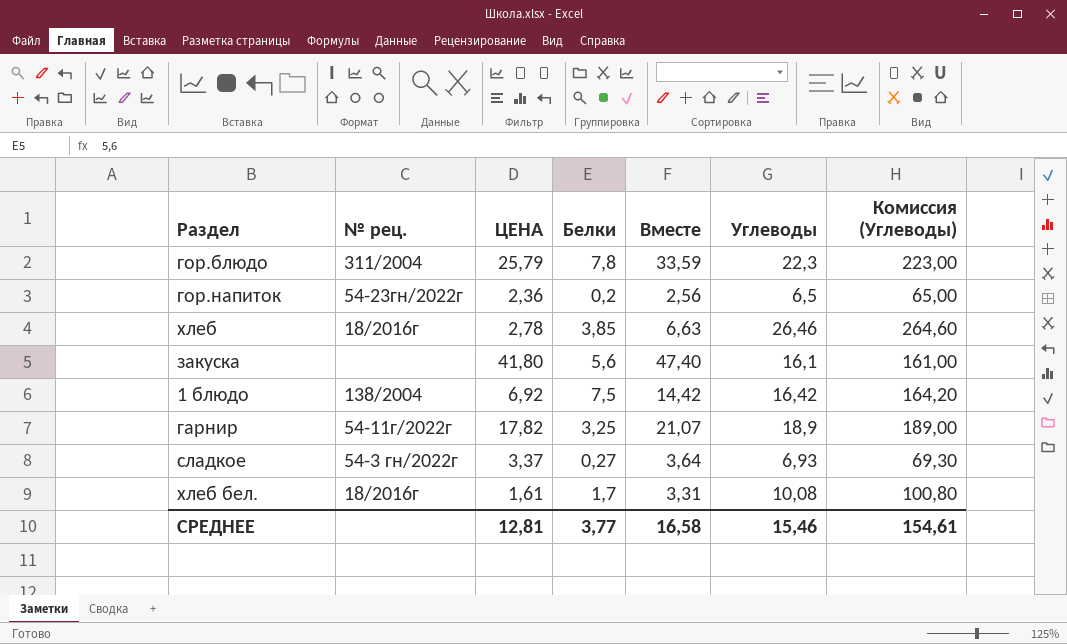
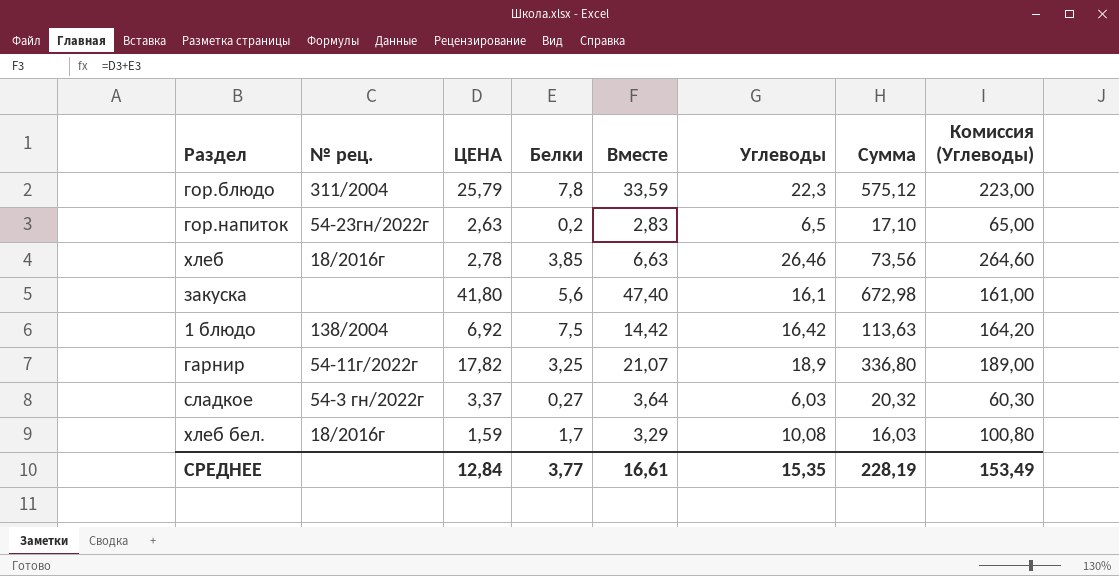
column Сумма | formula: none -> [ЦЕНА] * [Углеводы]
гор.напиток | ЦЕНА: 2,36 -> 2,63
гор.напиток | Вместе: 2,56 -> 2,83
сладкое | Углеводы: 6,93 -> 6,03
сладкое | Комиссия (Углеводы): 69,30 -> 60,30
хлеб бел. | ЦЕНА: 1,61 -> 1,59
хлеб бел. | Вместе: 3,31 -> 3,29
СРЕДНЕЕ | ЦЕНА: 12,81 -> 12,84
СРЕДНЕЕ | Вместе: 16,58 -> 16,61
СРЕДНЕЕ | Углеводы: 15,46 -> 15,35
СРЕДНЕЕ | Комиссия (Углеводы): 154,61 -> 153,49

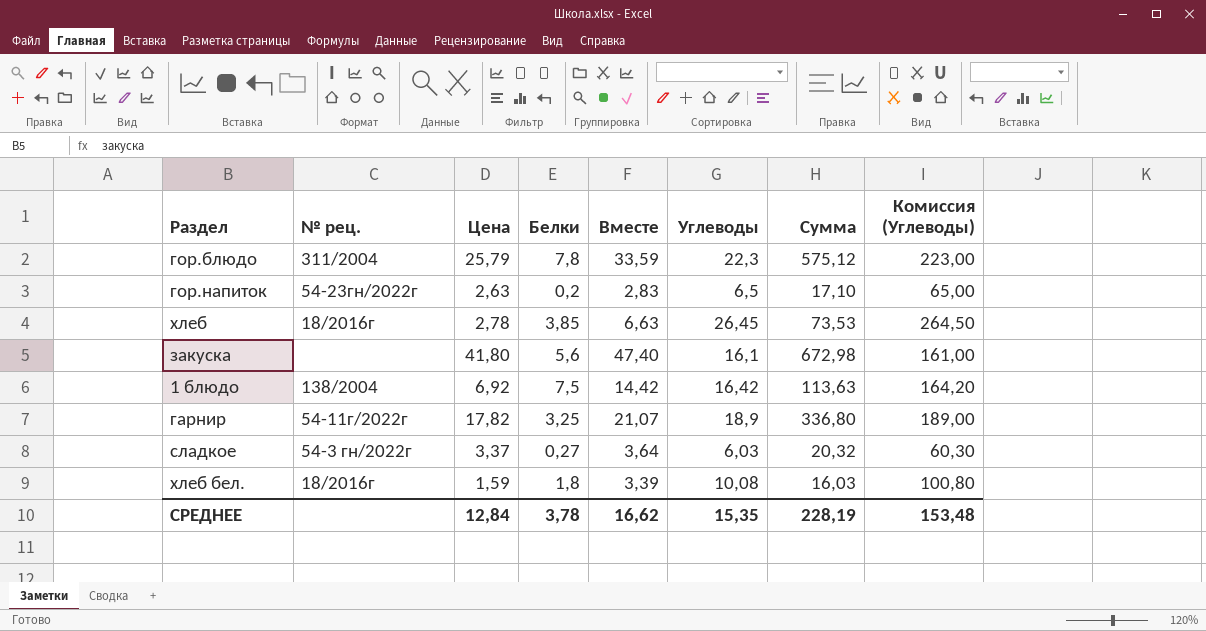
column name: ЦЕНА -> Цена
хлеб | Углеводы: 26,46 -> 26,45
хлеб | Сумма: 73,56 -> 73,53
хлеб | Комиссия (Углеводы): 264,60 -> 264,50
хлеб бел. | Белки: 1,7 -> 1,8
хлеб бел. | Вместе: 3,29 -> 3,39
СРЕДНЕЕ | Белки: 3,77 -> 3,78
СРЕДНЕЕ | Вместе: 16,61 -> 16,62
СРЕДНЕЕ | Комиссия (Углеводы): 153,49 -> 153,48

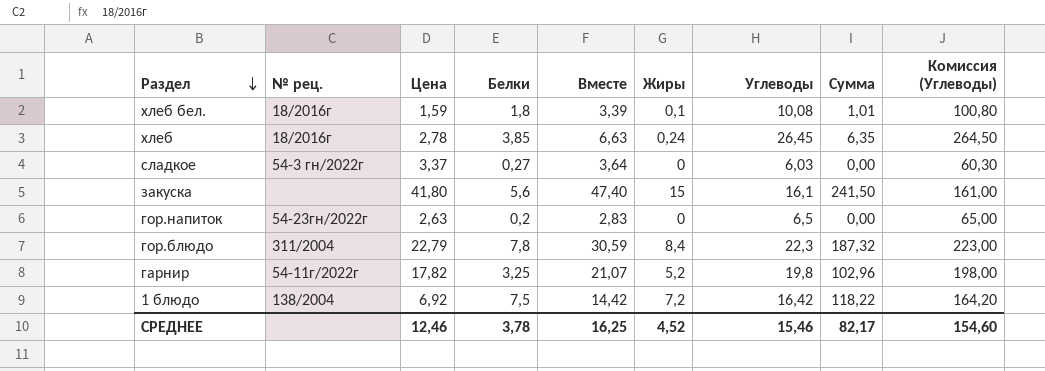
row order: none -> Раздел descending
column Жиры | position: none -> 6
column Сумма | formula: [Цена] * [Углеводы] -> [Жиры] * [Углеводы]
гор.блюдо | Цена: 25,79 -> 22,79
гор.блюдо | Вместе: 33,59 -> 30,59
гарнир | Углеводы: 18,9 -> 19,8
гарнир | Комиссия (Углеводы): 189,00 -> 198,00
СРЕДНЕЕ | Цена: 12,84 -> 12,46
СРЕДНЕЕ | Вместе: 16,62 -> 16,25
СРЕДНЕЕ | Углеводы: 15,35 -> 15,46
СРЕДНЕЕ | Сумма: 228,19 -> 82,17
СРЕДНЕЕ | Комиссия (Углеводы): 153,48 -> 154,60

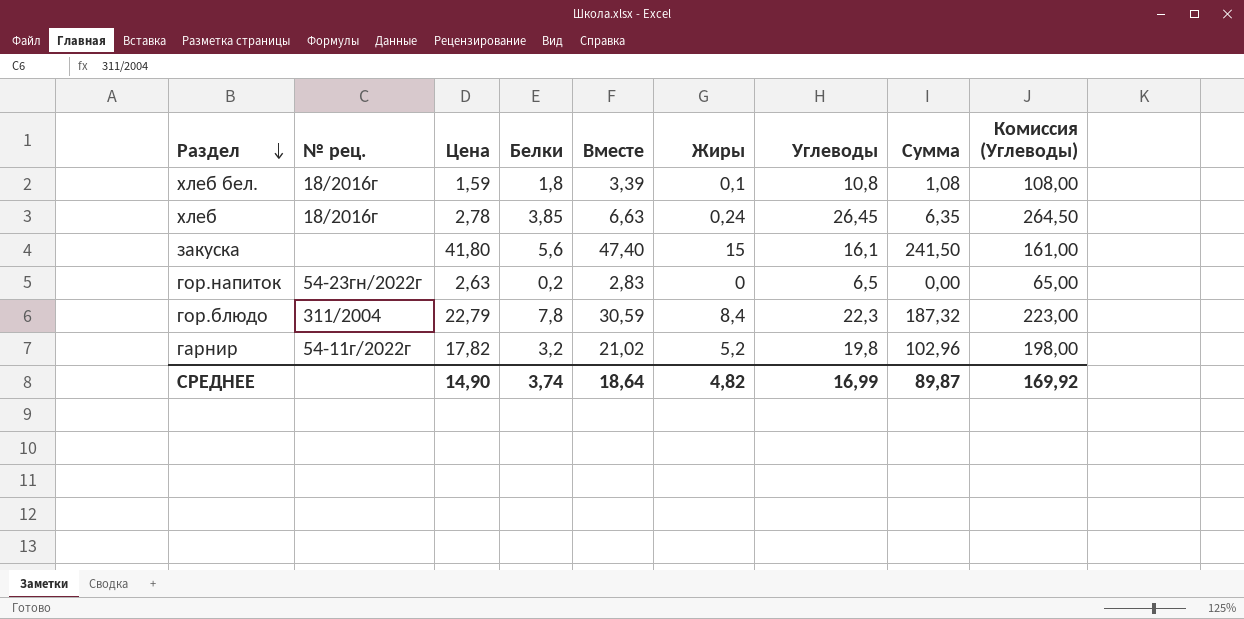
row сладкое: 54-3 гн/2022г | 3,37 | 0,27 | 3,64 | 0 | 6,03 | 0,00 | 60,30 -> none
row 1 блюдо: 138/2004 | 6,92 | 7,5 | 14,42 | 7,2 | 16,42 | 118,22 | 164,20 -> none
хлеб бел. | Углеводы: 10,08 -> 10,8
хлеб бел. | Сумма: 1,01 -> 1,08
хлеб бел. | Комиссия (Углеводы): 100,80 -> 108,00
гарнир | Белки: 3,25 -> 3,2
гарнир | Вместе: 21,07 -> 21,02
СРЕДНЕЕ | Цена: 12,46 -> 14,90
СРЕДНЕЕ | Белки: 3,78 -> 3,74
СРЕДНЕЕ | Вместе: 16,25 -> 18,64
СРЕДНЕЕ | Жиры: 4,52 -> 4,82
СРЕДНЕЕ | Углеводы: 15,46 -> 16,99
СРЕДНЕЕ | Сумма: 82,17 -> 89,87
СРЕДНЕЕ | Комиссия (Углеводы): 154,60 -> 169,92

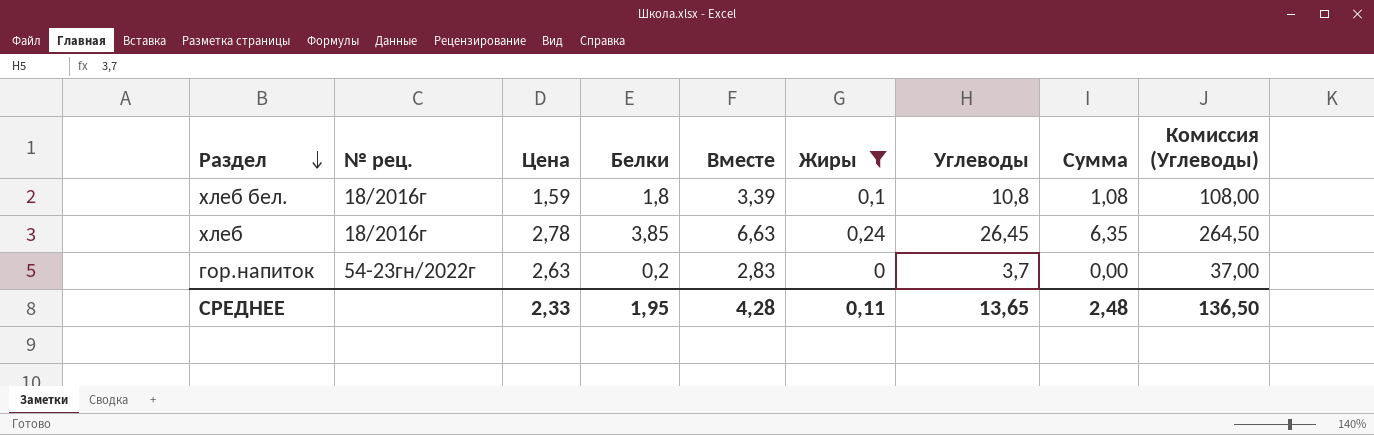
filter: none -> Жиры <= 0,24
гор.напиток | Углеводы: 6,5 -> 3,7
гор.напиток | Комиссия (Углеводы): 65,00 -> 37,00
СРЕДНЕЕ | Цена: 14,90 -> 2,33
СРЕДНЕЕ | Белки: 3,74 -> 1,95
СРЕДНЕЕ | Вместе: 18,64 -> 4,28
СРЕДНЕЕ | Жиры: 4,82 -> 0,11
СРЕДНЕЕ | Углеводы: 16,99 -> 13,65
СРЕДНЕЕ | Сумма: 89,87 -> 2,48
СРЕДНЕЕ | Комиссия (Углеводы): 169,92 -> 136,50

